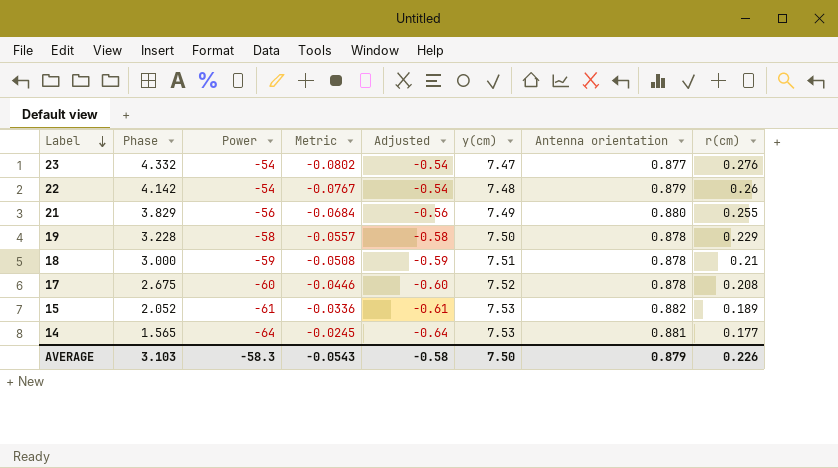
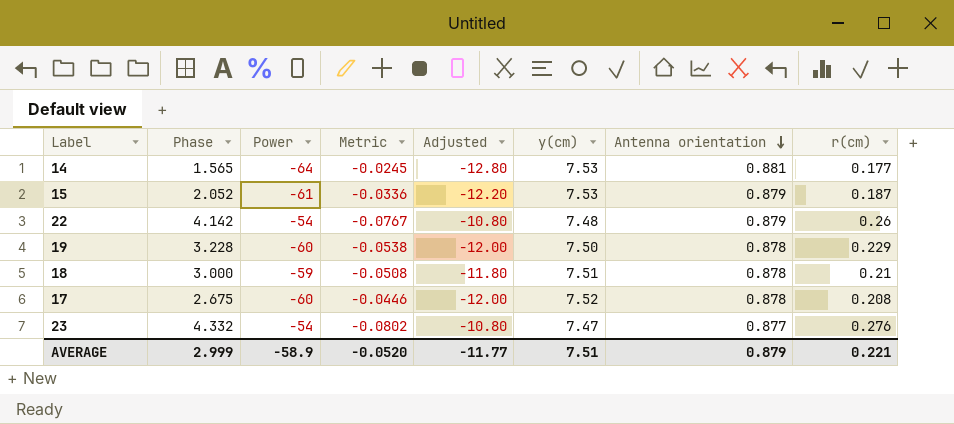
row order: Label descending -> Antenna orientation descending
column Adjusted | formula: [Power] * 0.01 -> [Power] * 0.2
row 21: 3.829 | -56 | -0.0684 | -0.56 | 7.49 | 0.880 | 0.255 -> none
15 | Antenna orientation: 0.882 -> 0.879
15 | r(cm): 0.189 -> 0.187
19 | Power: -58 -> -60
19 | Metric: -0.0557 -> -0.0538
AVERAGE | Phase: 3.103 -> 2.999
AVERAGE | Power: -58.3 -> -58.9
AVERAGE | Metric: -0.0543 -> -0.0520
AVERAGE | Adjusted: -0.58 -> -11.77
AVERAGE | y(cm): 7.50 -> 7.51
AVERAGE | r(cm): 0.226 -> 0.221

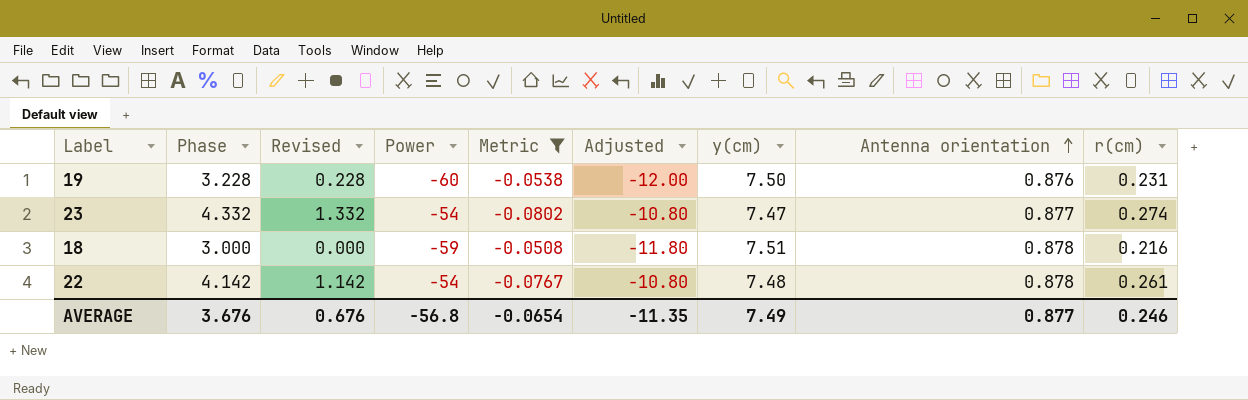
filter: none -> Metric <= -0.0508
row order: Antenna orientation descending -> Antenna orientation ascending
column Revised | formula: none -> [Phase] - 3
19 | Antenna orientation: 0.878 -> 0.876
19 | r(cm): 0.229 -> 0.231
23 | r(cm): 0.276 -> 0.274
18 | r(cm): 0.21 -> 0.216
22 | Antenna orientation: 0.879 -> 0.878
22 | r(cm): 0.26 -> 0.261
AVERAGE | Phase: 2.999 -> 3.676
AVERAGE | Power: -58.9 -> -56.8
AVERAGE | Metric: -0.0520 -> -0.0654
AVERAGE | Adjusted: -11.77 -> -11.35
AVERAGE | y(cm): 7.51 -> 7.49
AVERAGE | Antenna orientation: 0.879 -> 0.877
AVERAGE | r(cm): 0.221 -> 0.246

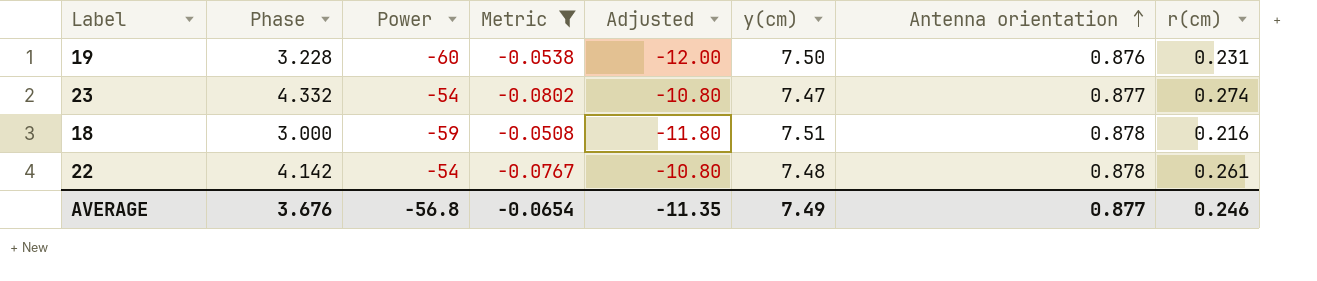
column Revised | formula: [Phase] - 3 -> none

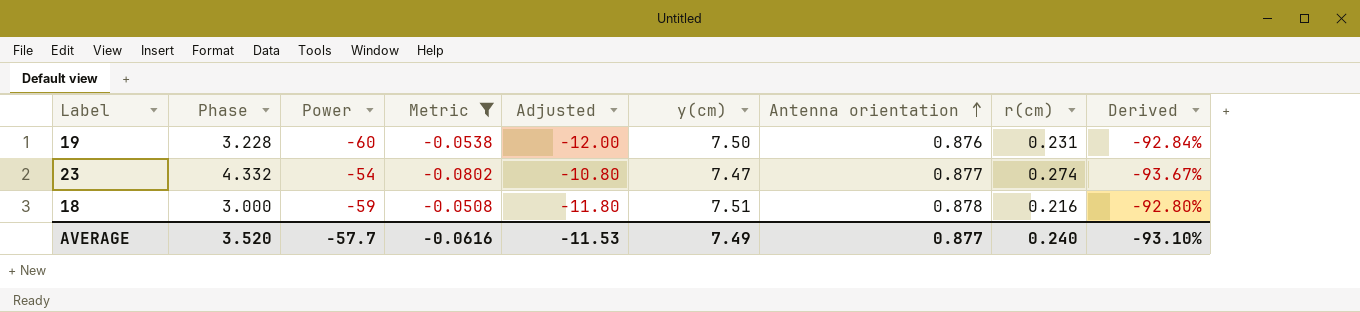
column Derived | formula: none -> ([r(cm)] - [Phase]) / [Phase]
row 22: 4.142 | -54 | -0.0767 | -10.80 | 7.48 | 0.878 | 0.261 -> none
AVERAGE | Phase: 3.676 -> 3.520
AVERAGE | Power: -56.8 -> -57.7
AVERAGE | Metric: -0.0654 -> -0.0616
AVERAGE | Adjusted: -11.35 -> -11.53
AVERAGE | r(cm): 0.246 -> 0.240

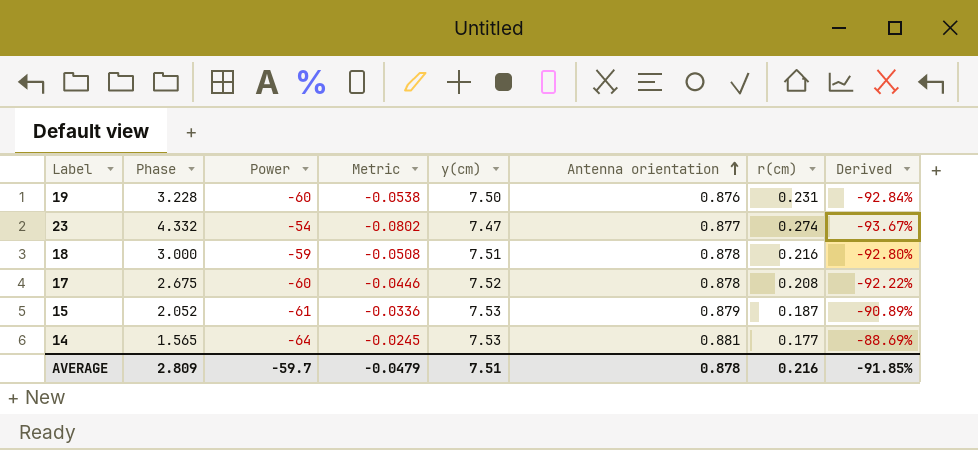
filter: Metric <= -0.0508 -> none
column Adjusted | formula: [Power] * 0.2 -> none
AVERAGE | Phase: 3.520 -> 2.809
AVERAGE | Power: -57.7 -> -59.7
AVERAGE | Metric: -0.0616 -> -0.0479
AVERAGE | y(cm): 7.49 -> 7.51
AVERAGE | Antenna orientation: 0.877 -> 0.878
AVERAGE | r(cm): 0.240 -> 0.216
AVERAGE | Derived: -93.10% -> -91.85%

